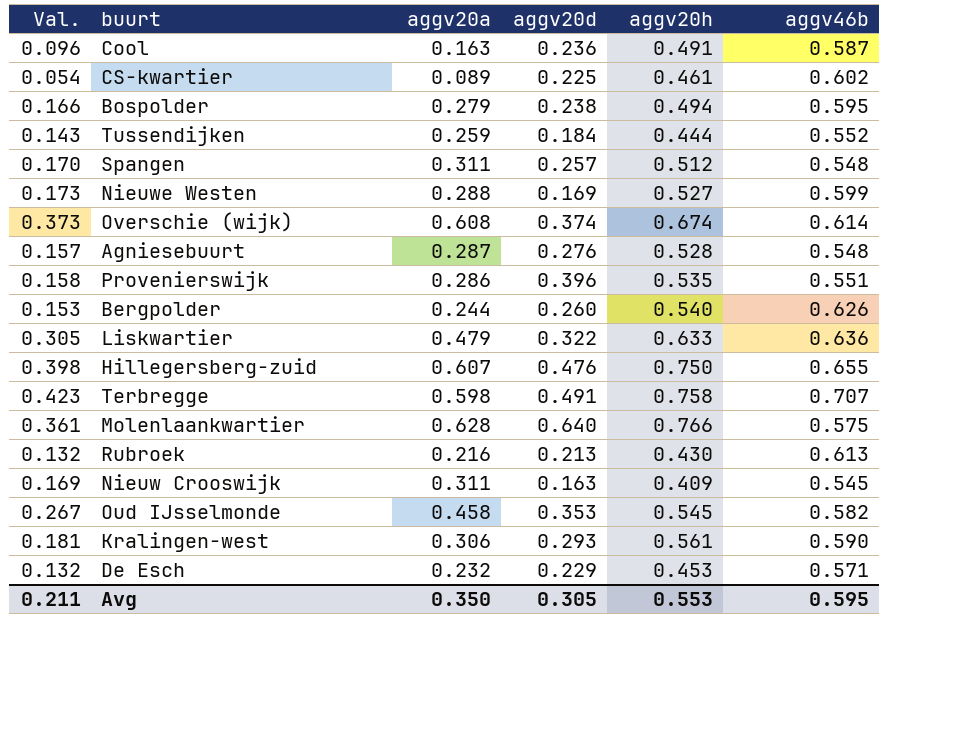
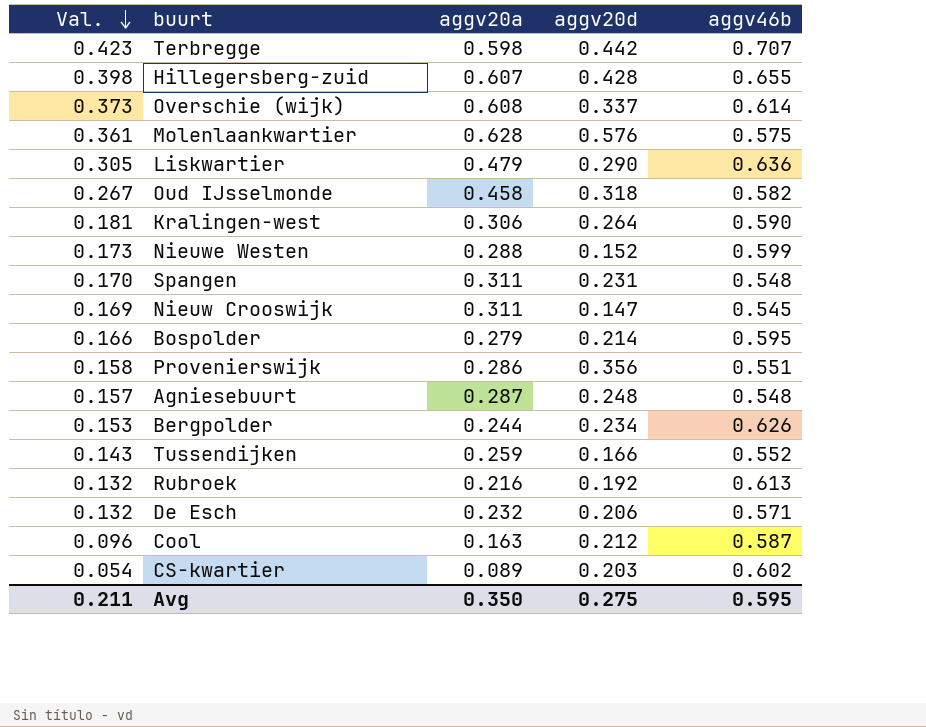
row order: none -> Val. descending
column aggv20h | position: 5 -> none
Terbregge | aggv20d: 0.491 -> 0.442
Hillegersberg-zuid | aggv20d: 0.476 -> 0.428
Overschie (wijk) | aggv20d: 0.374 -> 0.337
Molenlaankwartier | aggv20d: 0.640 -> 0.576
Liskwartier | aggv20d: 0.322 -> 0.290
Oud IJsselmonde | aggv20d: 0.353 -> 0.318
Kralingen-west | aggv20d: 0.293 -> 0.264
Nieuwe Westen | aggv20d: 0.169 -> 0.152
Spangen | aggv20d: 0.257 -> 0.231
Nieuw Crooswijk | aggv20d: 0.163 -> 0.147
Bospolder | aggv20d: 0.238 -> 0.214
Provenierswijk | aggv20d: 0.396 -> 0.356
Agniesebuurt | aggv20d: 0.276 -> 0.248
Bergpolder | aggv20d: 0.260 -> 0.234
Tussendijken | aggv20d: 0.184 -> 0.166
Rubroek | aggv20d: 0.213 -> 0.192
De Esch | aggv20d: 0.229 -> 0.206
Cool | aggv20d: 0.236 -> 0.212
CS-kwartier | aggv20d: 0.225 -> 0.203
Avg | aggv20d: 0.305 -> 0.275

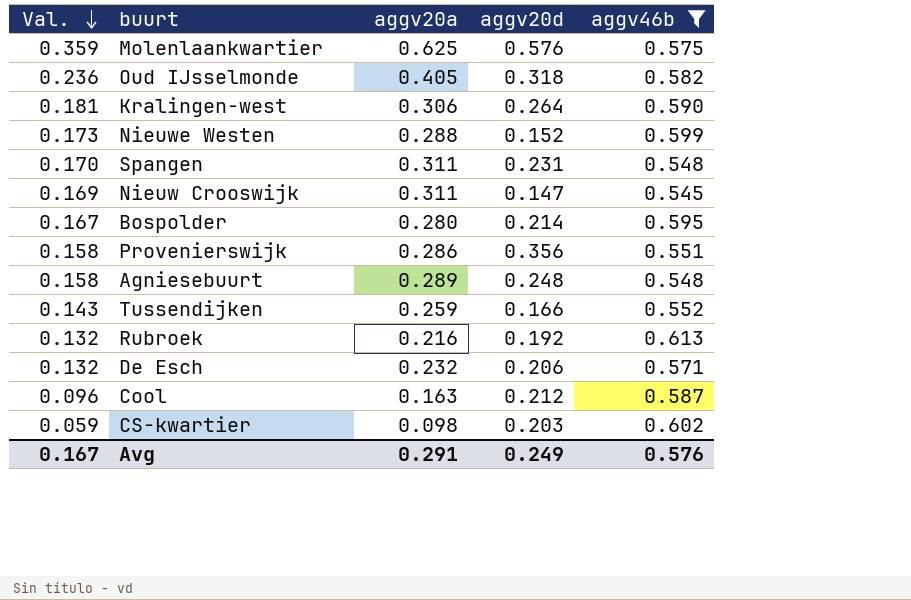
filter: none -> aggv46b <= 0.613
Molenlaankwartier | Val.: 0.361 -> 0.359
Molenlaankwartier | aggv20a: 0.628 -> 0.625
Oud IJsselmonde | Val.: 0.267 -> 0.236
Oud IJsselmonde | aggv20a: 0.458 -> 0.405
Bospolder | Val.: 0.166 -> 0.167
Bospolder | aggv20a: 0.279 -> 0.280
Agniesebuurt | Val.: 0.157 -> 0.158
Agniesebuurt | aggv20a: 0.287 -> 0.289
CS-kwartier | Val.: 0.054 -> 0.059
CS-kwartier | aggv20a: 0.089 -> 0.098
Avg | Val.: 0.211 -> 0.167
Avg | aggv20a: 0.350 -> 0.291
Avg | aggv20d: 0.275 -> 0.249
Avg | aggv46b: 0.595 -> 0.576

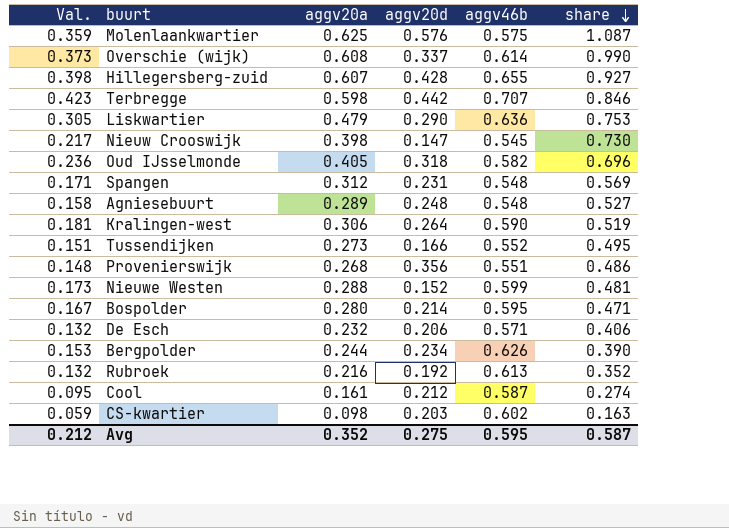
filter: aggv46b <= 0.613 -> none
row order: Val. descending -> share descending
column share | formula: none -> [aggv20a] / [aggv46b]
Nieuw Crooswijk | Val.: 0.169 -> 0.217
Nieuw Crooswijk | aggv20a: 0.311 -> 0.398
Spangen | Val.: 0.170 -> 0.171
Spangen | aggv20a: 0.311 -> 0.312
Tussendijken | Val.: 0.143 -> 0.151
Tussendijken | aggv20a: 0.259 -> 0.273
Provenierswijk | Val.: 0.158 -> 0.148
Provenierswijk | aggv20a: 0.286 -> 0.268
Cool | Val.: 0.096 -> 0.095
Cool | aggv20a: 0.163 -> 0.161
Avg | Val.: 0.167 -> 0.212
Avg | aggv20a: 0.291 -> 0.352
Avg | aggv20d: 0.249 -> 0.275
Avg | aggv46b: 0.576 -> 0.595

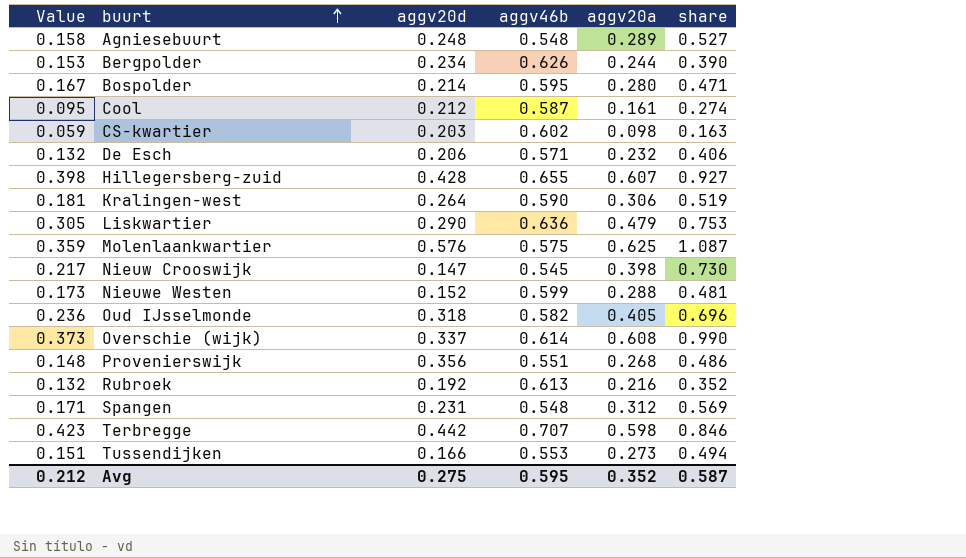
row order: share descending -> buurt ascending
column name: Val. -> Value
column aggv20a | position: 3 -> 5
Tussendijken | aggv46b: 0.552 -> 0.553
Tussendijken | share: 0.495 -> 0.494

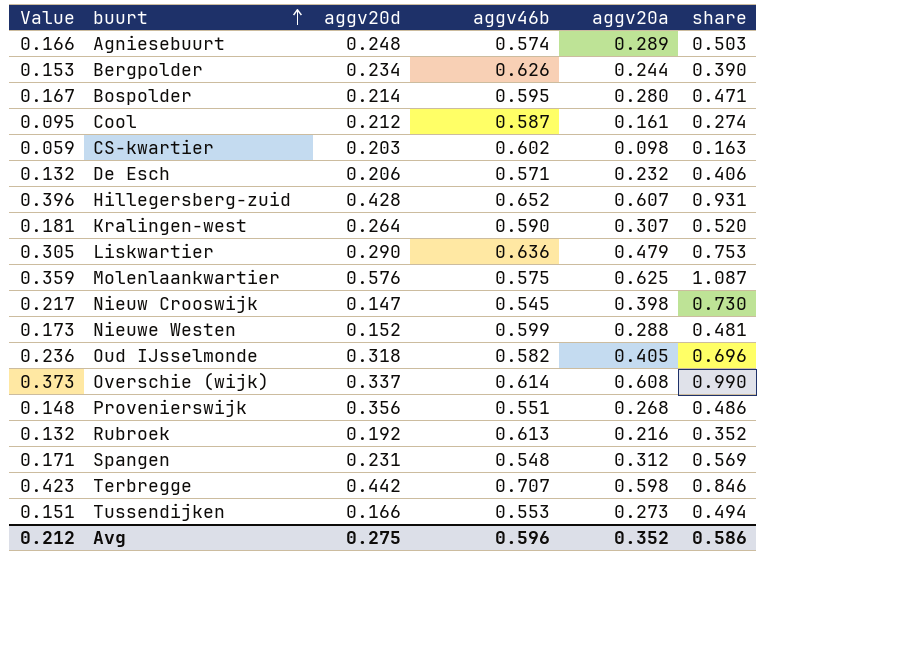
Agniesebuurt | Value: 0.158 -> 0.166
Agniesebuurt | aggv46b: 0.548 -> 0.574
Agniesebuurt | share: 0.527 -> 0.503
Hillegersberg-zuid | Value: 0.398 -> 0.396
Hillegersberg-zuid | aggv46b: 0.655 -> 0.652
Hillegersberg-zuid | share: 0.927 -> 0.931
Kralingen-west | aggv20a: 0.306 -> 0.307
Kralingen-west | share: 0.519 -> 0.520
Avg | aggv46b: 0.595 -> 0.596
Avg | share: 0.587 -> 0.586

